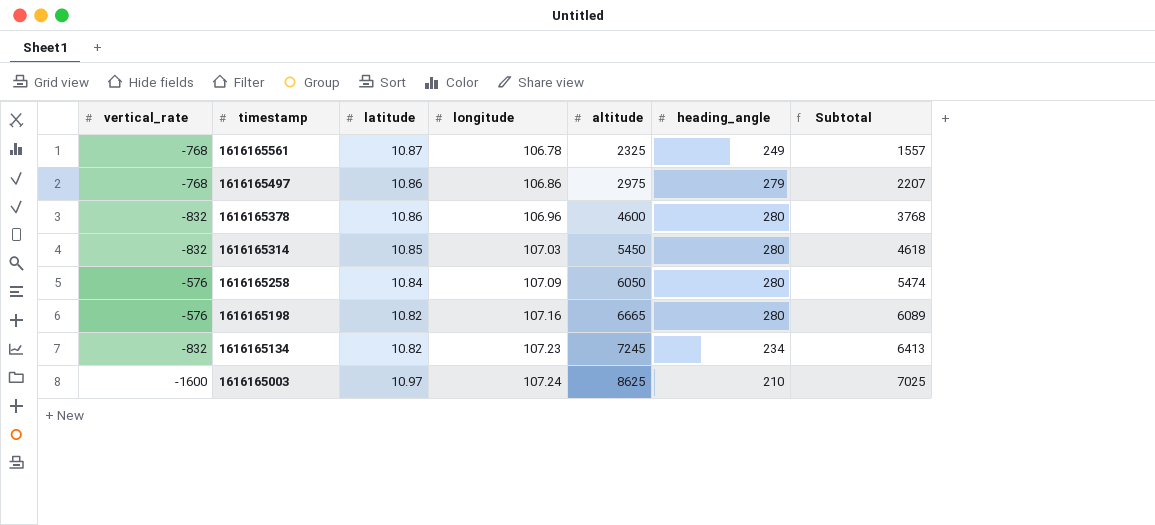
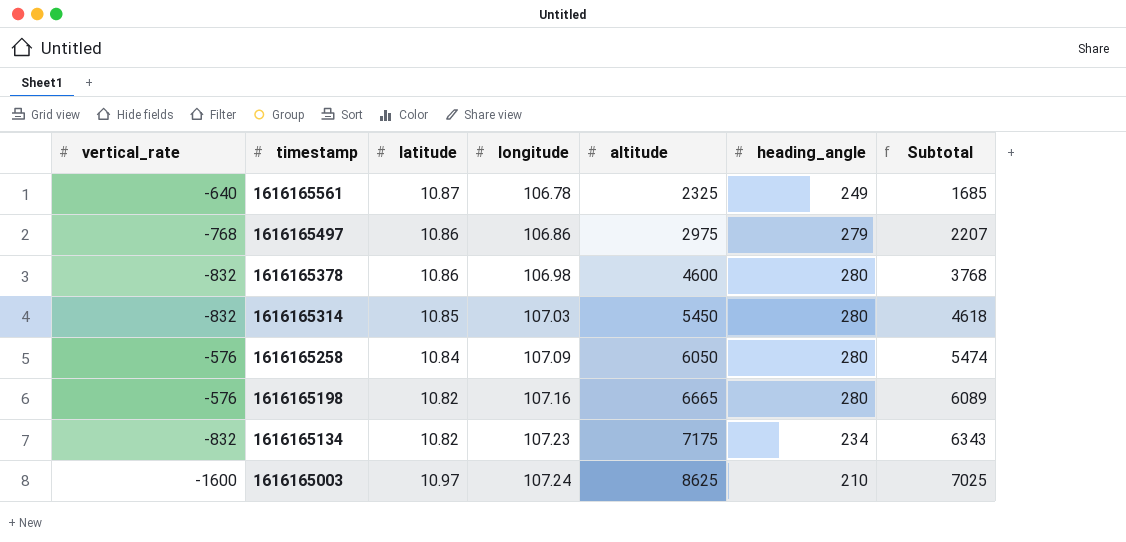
1616165561 | vertical_rate: -768 -> -640
1616165561 | Subtotal: 1557 -> 1685
1616165378 | longitude: 106.96 -> 106.98
1616165134 | altitude: 7245 -> 7175
1616165134 | Subtotal: 6413 -> 6343

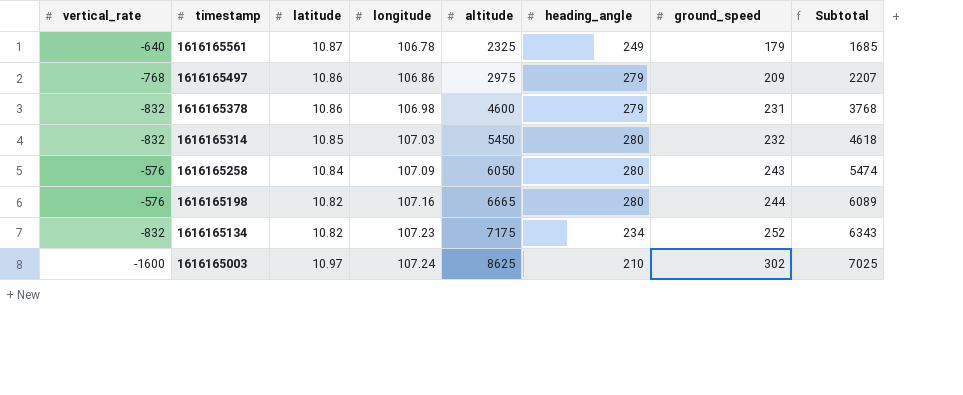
column ground_speed | position: none -> 7
1616165378 | heading_angle: 280 -> 279

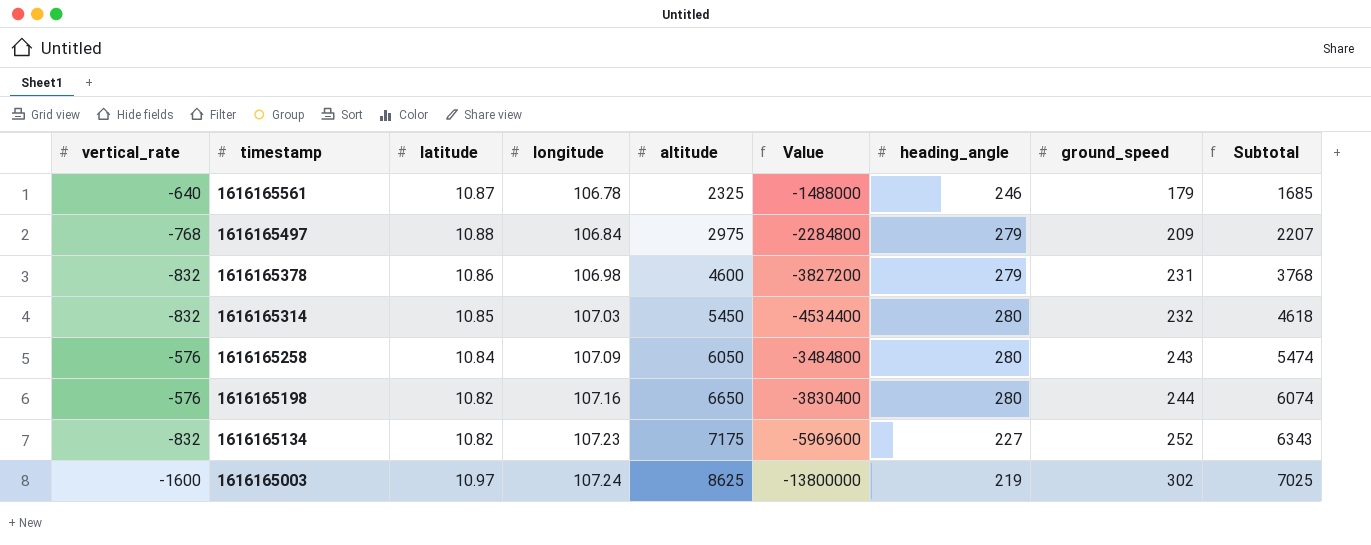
column Value | formula: none -> [vertical_rate] * [altitude]
1616165561 | heading_angle: 249 -> 246
1616165497 | latitude: 10.86 -> 10.88
1616165497 | longitude: 106.86 -> 106.84
1616165198 | altitude: 6665 -> 6650
1616165198 | Subtotal: 6089 -> 6074
1616165134 | heading_angle: 234 -> 227
1616165003 | heading_angle: 210 -> 219

